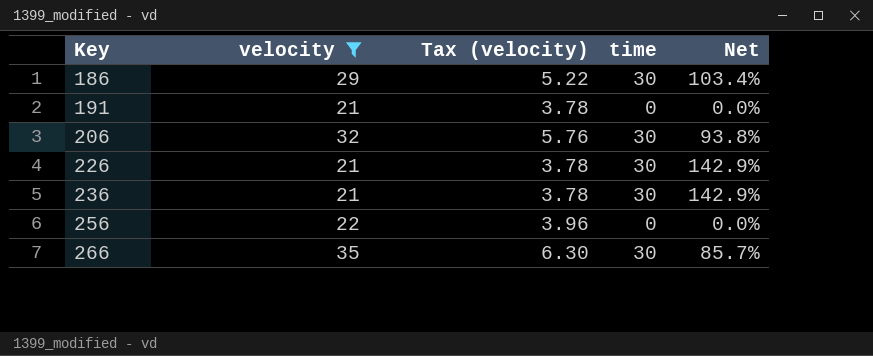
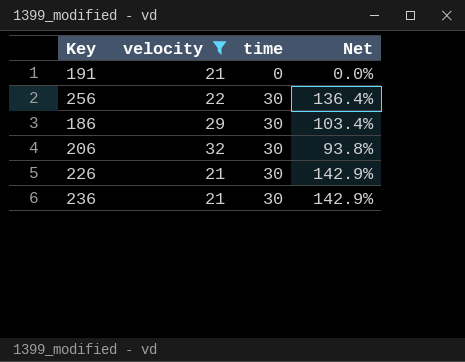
row order: Key ascending -> time ascending
column Tax (velocity) | formula: [velocity] * 0.18 -> none
row 266: 35 | 6.30 | 30 | 85.7% -> none
256 | time: 0 -> 30
256 | Net: 0.0% -> 136.4%

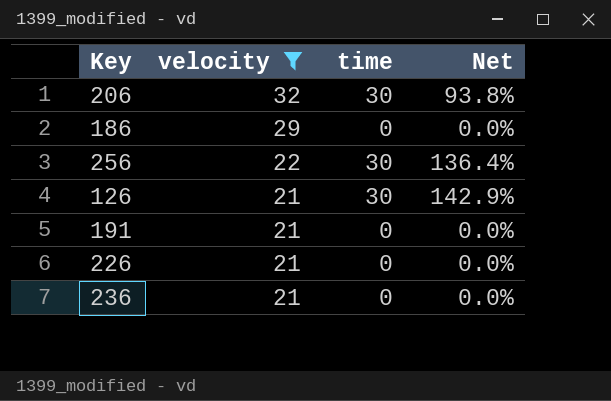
row order: time ascending -> velocity descending
186 | time: 30 -> 0
186 | Net: 103.4% -> 0.0%
row 126: none -> 21 | 30 | 142.9%
226 | time: 30 -> 0
226 | Net: 142.9% -> 0.0%
236 | time: 30 -> 0
236 | Net: 142.9% -> 0.0%

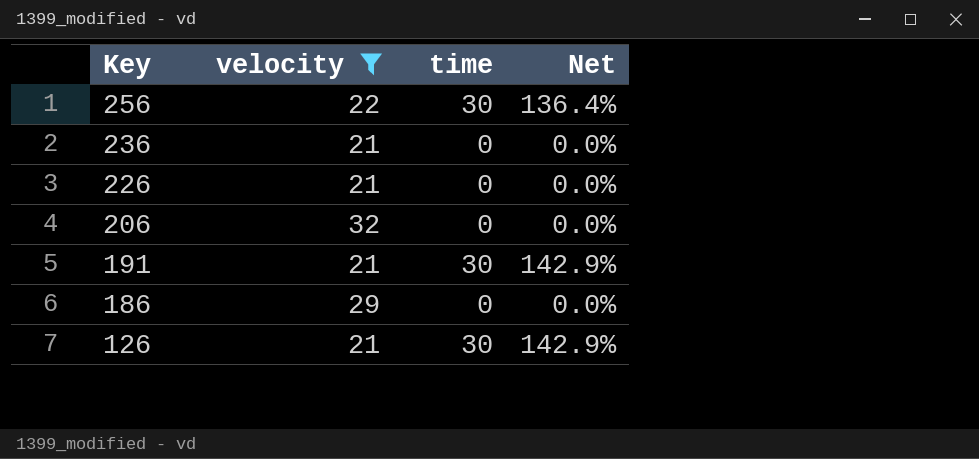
row order: velocity descending -> Key descending
206 | time: 30 -> 0
206 | Net: 93.8% -> 0.0%
191 | time: 0 -> 30
191 | Net: 0.0% -> 142.9%

